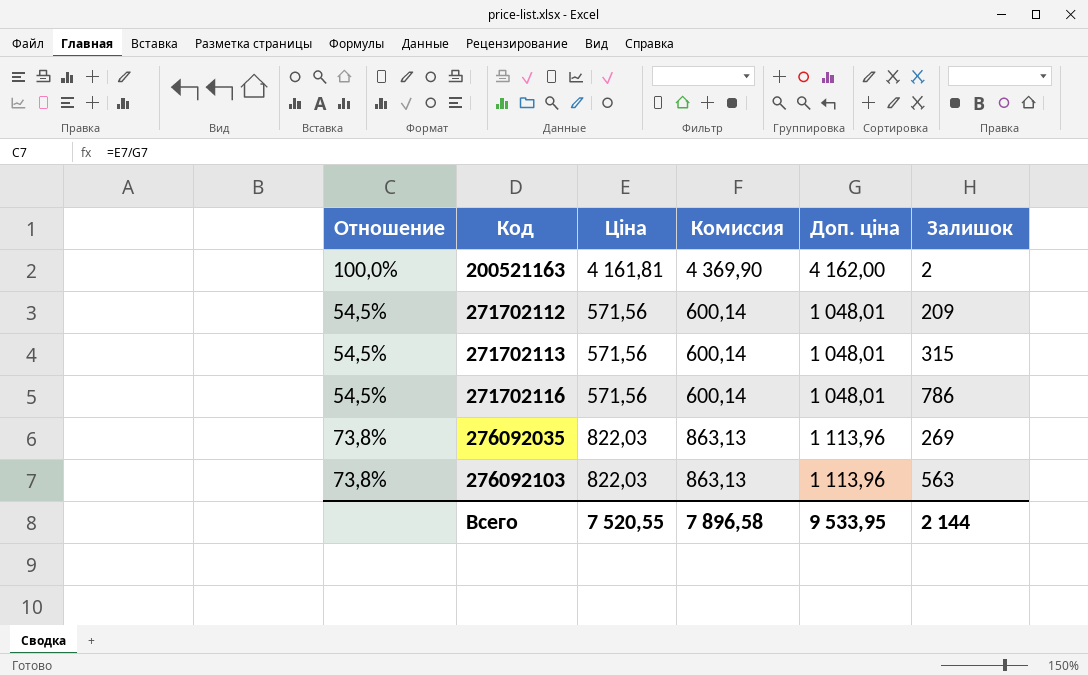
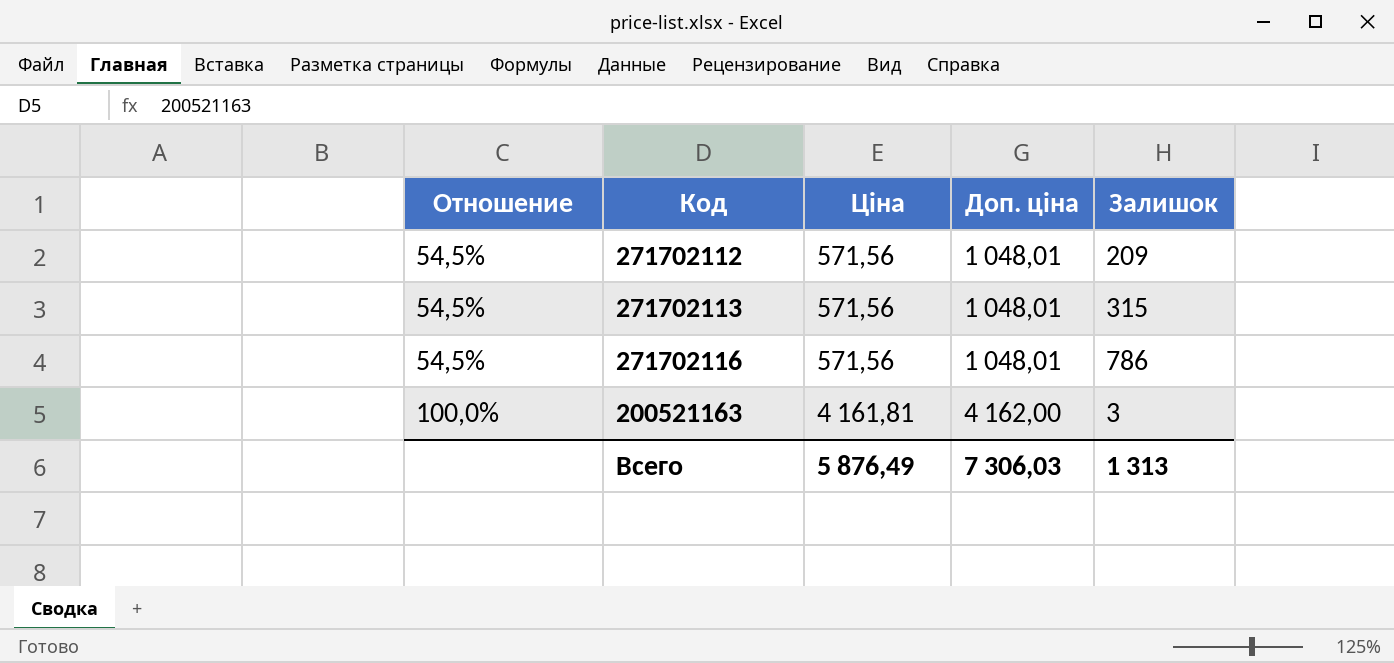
row order: Код ascending -> Отношение ascending
column Комиссия | formula: [Ціна] * 1,05 -> none
row 276092035: 73,8% | 822,03 | 863,13 | 1 113,96 | 269 -> none
row 276092103: 73,8% | 822,03 | 863,13 | 1 113,96 | 563 -> none
200521163 | Залишок: 2 -> 3
Всего | Ціна: 7 520,55 -> 5 876,49
Всего | Доп. ціна: 9 533,95 -> 7 306,03
Всего | Залишок: 2 144 -> 1 313

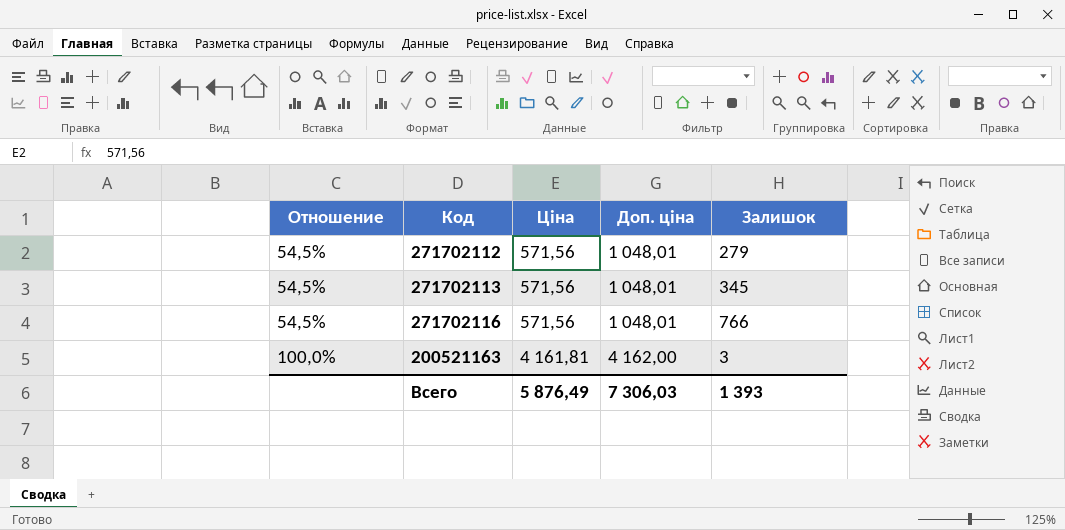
271702112 | Залишок: 209 -> 279
271702113 | Залишок: 315 -> 345
271702116 | Залишок: 786 -> 766
Всего | Залишок: 1 313 -> 1 393

